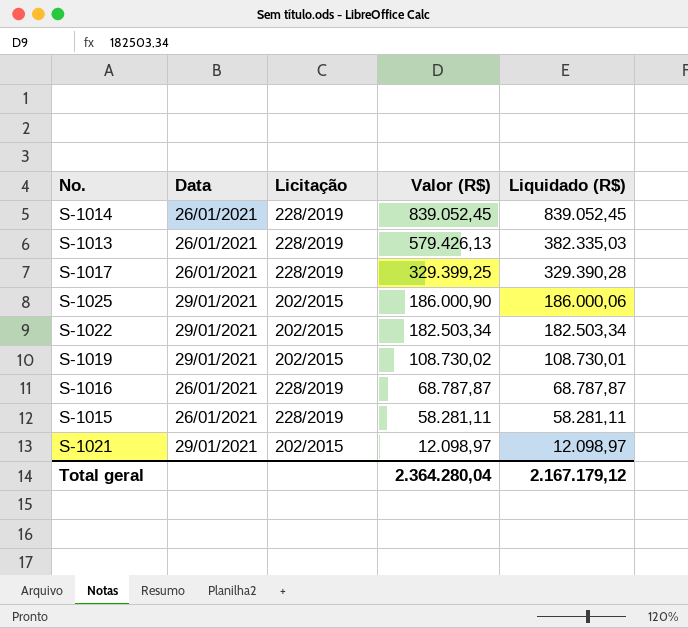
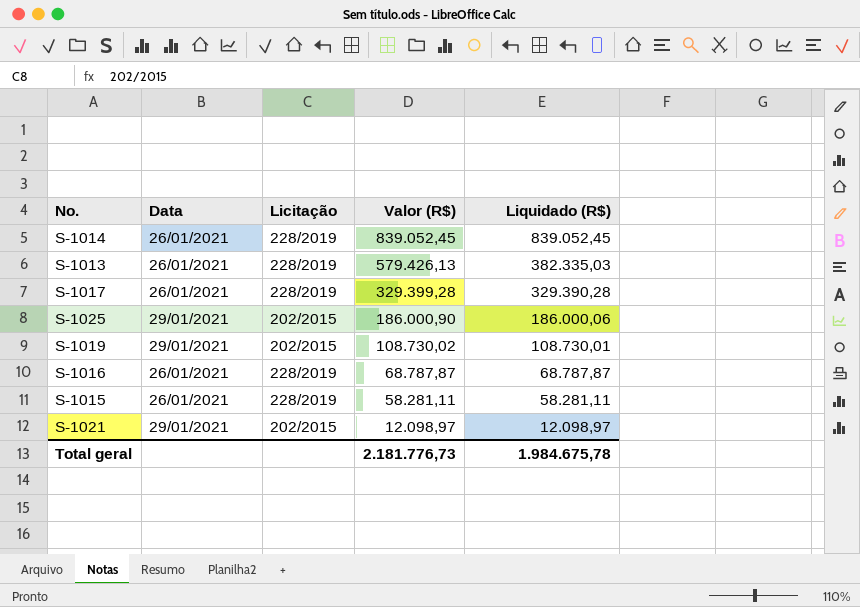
row S-1022: 29/01/2021 | 202/2015 | 182.503,34 | 182.503,34 -> none
S-1017 | Valor (R$): 329.399,25 -> 329.399,28
Total geral | Valor (R$): 2.364.280,04 -> 2.181.776,73
Total geral | Liquidado (R$): 2.167.179,12 -> 1.984.675,78

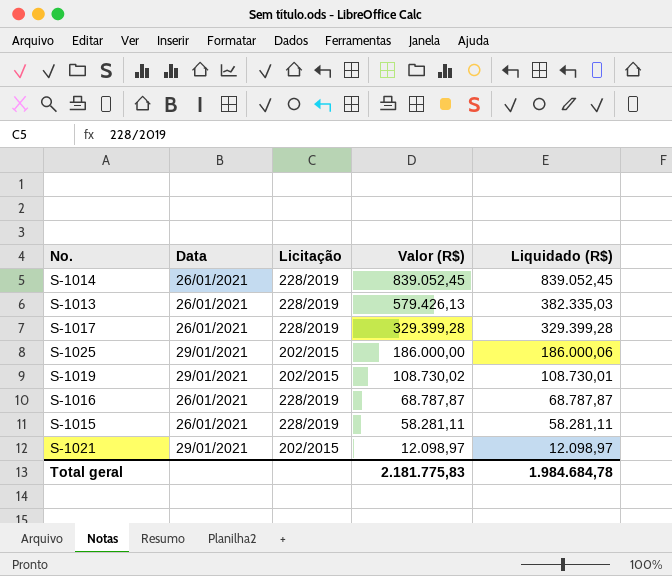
S-1017 | Liquidado (R$): 329.390,28 -> 329.399,28
S-1025 | Valor (R$): 186.000,90 -> 186.000,00
Total geral | Valor (R$): 2.181.776,73 -> 2.181.775,83
Total geral | Liquidado (R$): 1.984.675,78 -> 1.984.684,78

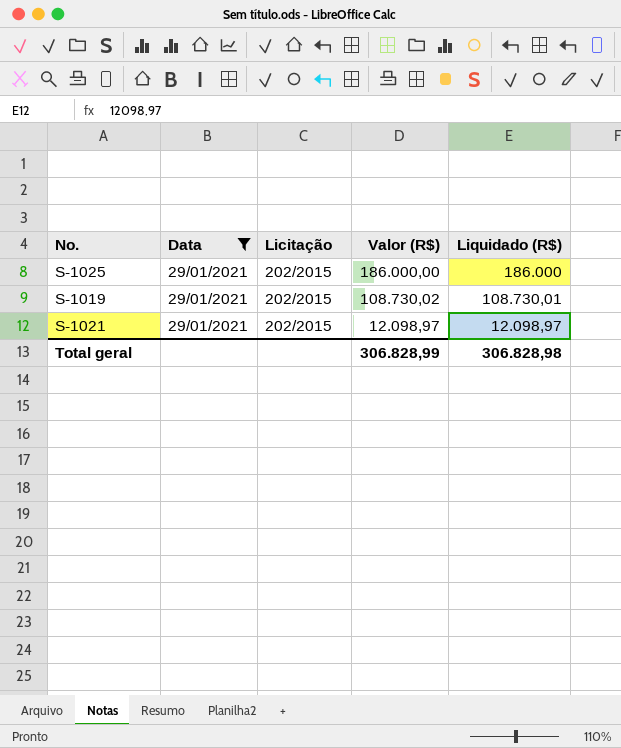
filter: none -> Data = 29/01/2021
S-1025 | Liquidado (R$): 186.000,06 -> 186.000
Total geral | Valor (R$): 2.181.775,83 -> 306.828,99
Total geral | Liquidado (R$): 1.984.684,78 -> 306.828,98

